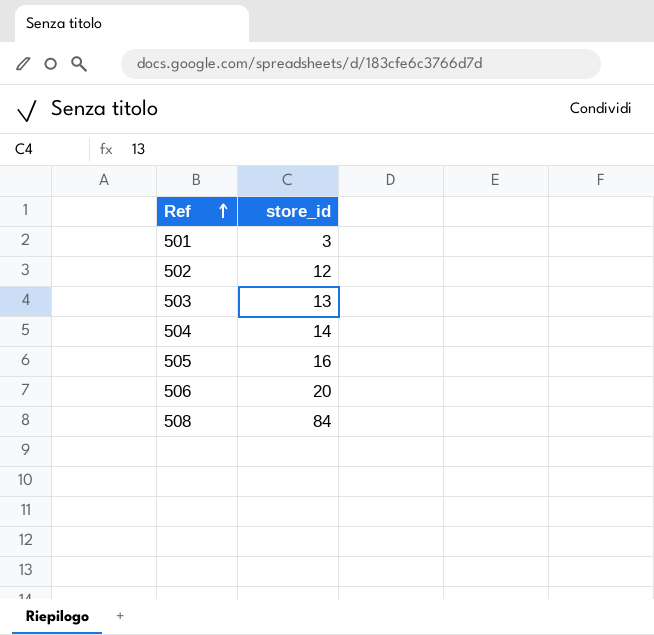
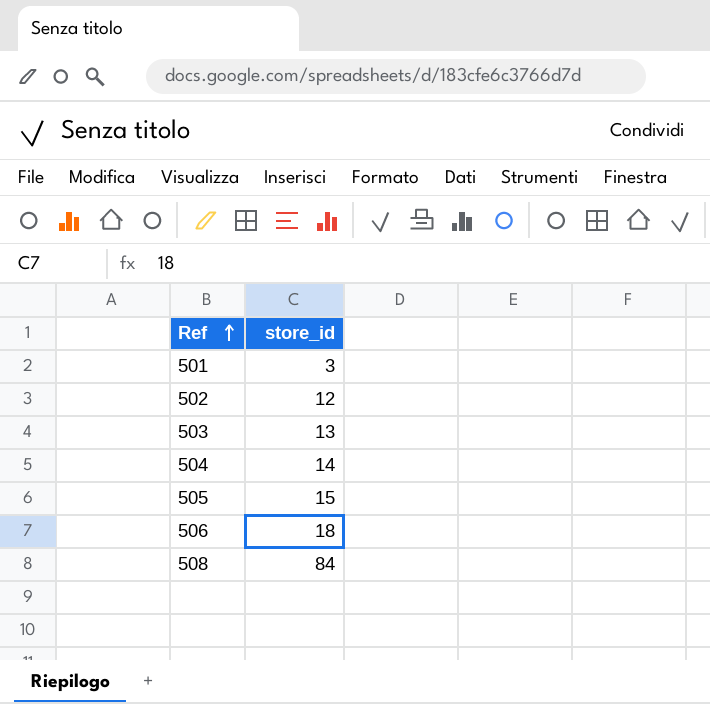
505 | store_id: 16 -> 15
506 | store_id: 20 -> 18

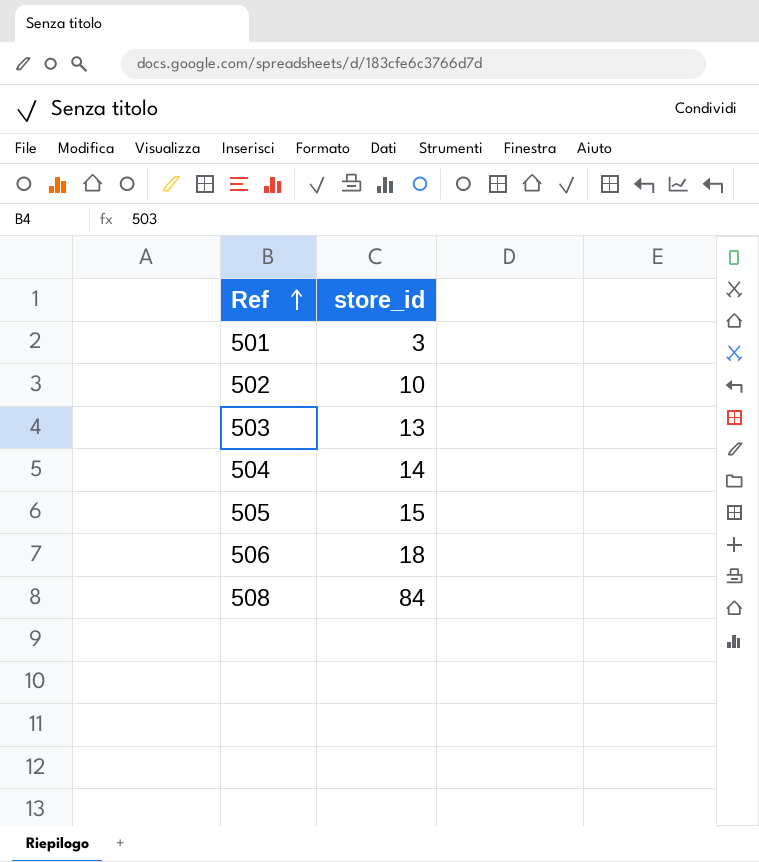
502 | store_id: 12 -> 10

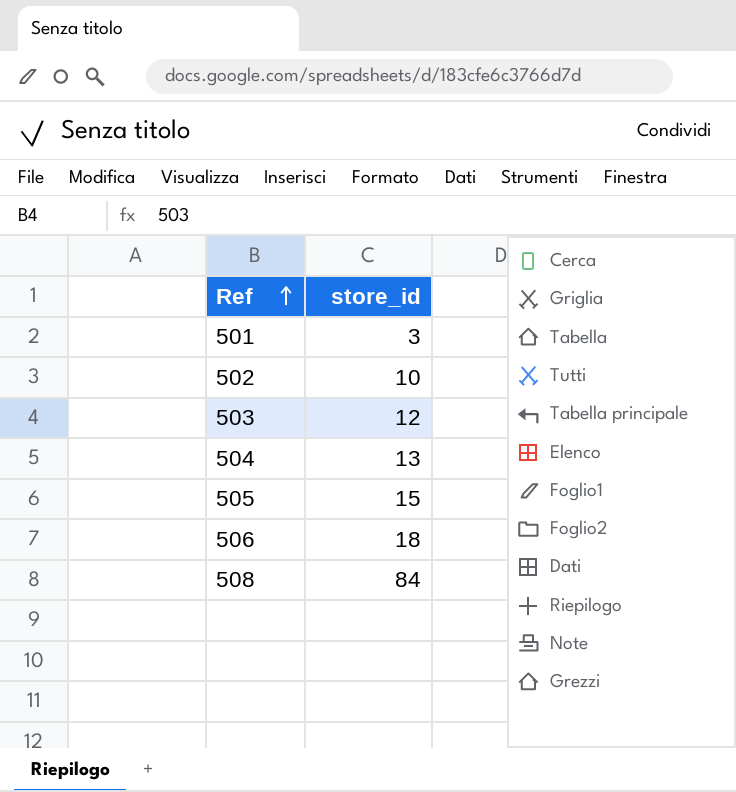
503 | store_id: 13 -> 12
504 | store_id: 14 -> 13

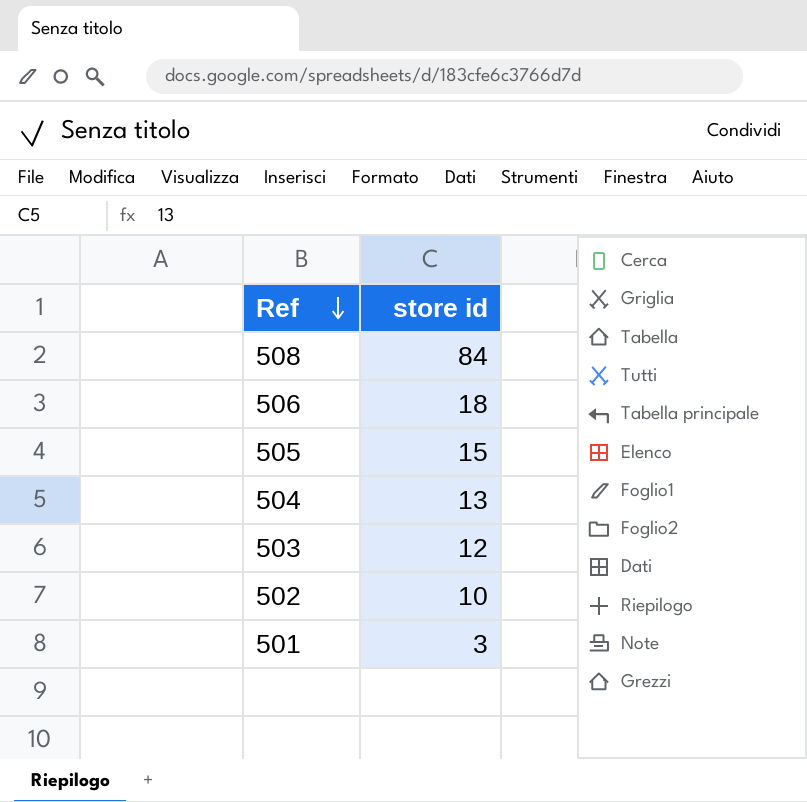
row order: Ref ascending -> Ref descending
column name: store_id -> store id

